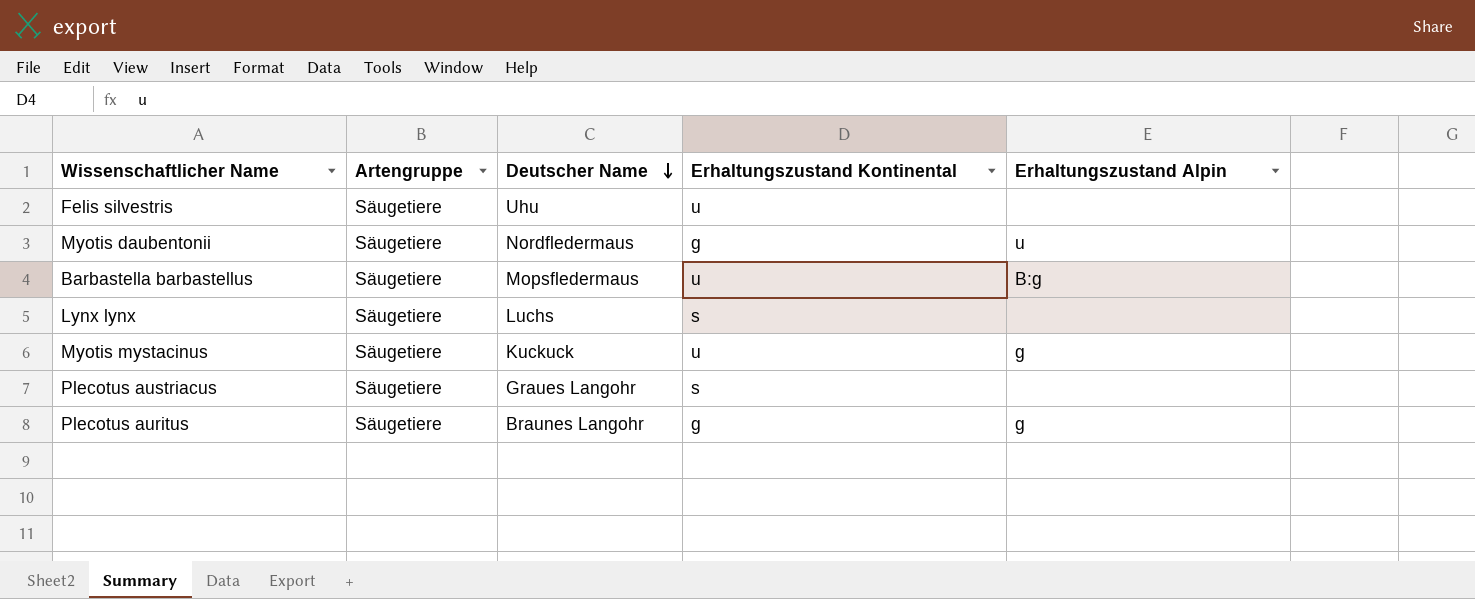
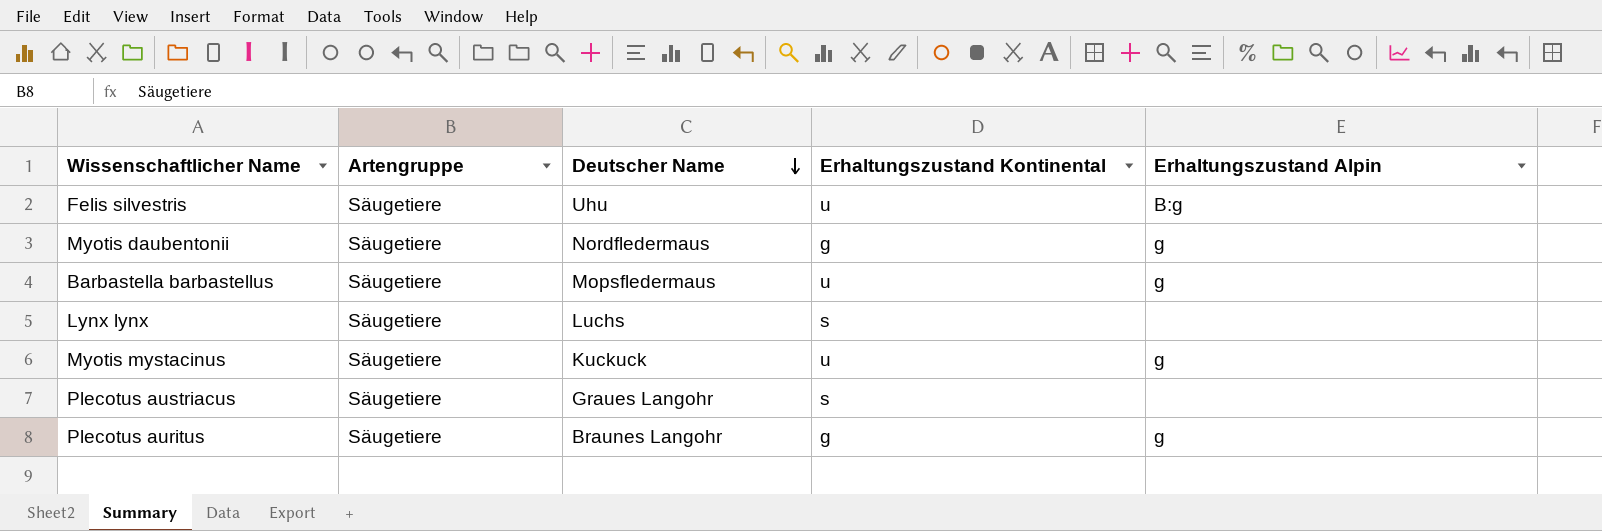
Felis silvestris | Erhaltungszustand Alpin: none -> B:g
Myotis daubentonii | Erhaltungszustand Alpin: u -> g
Barbastella barbastellus | Erhaltungszustand Alpin: B:g -> g

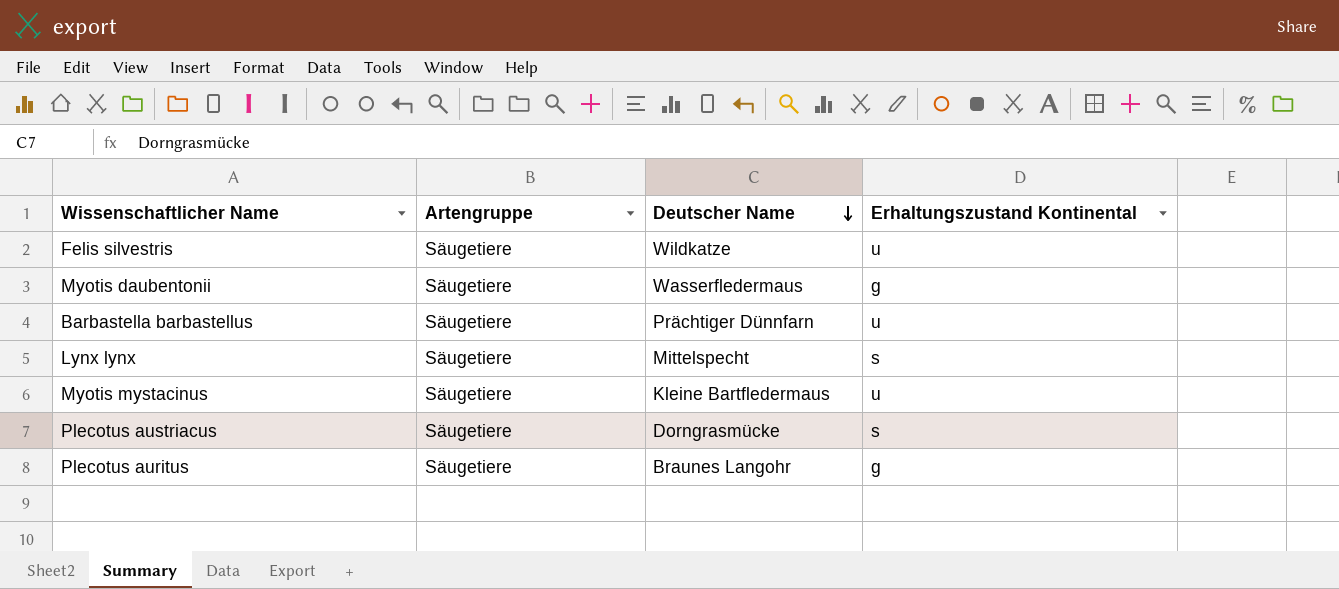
column Erhaltungszustand Alpin | position: 5 -> none
Felis silvestris | Deutscher Name: Uhu -> Wildkatze
Myotis daubentonii | Deutscher Name: Nordfledermaus -> Wasserfledermaus
Barbastella barbastellus | Deutscher Name: Mopsfledermaus -> Prächtiger Dünnfarn
Lynx lynx | Deutscher Name: Luchs -> Mittelspecht
Myotis mystacinus | Deutscher Name: Kuckuck -> Kleine Bartfledermaus
Plecotus austriacus | Deutscher Name: Graues Langohr -> Dorngrasmücke

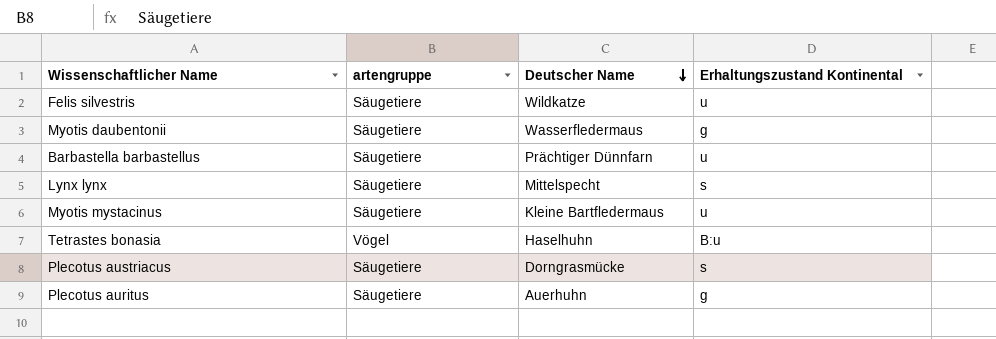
column name: Artengruppe -> artengruppe
row Tetrastes bonasia: none -> Vögel | Haselhuhn | B:u
Plecotus auritus | Deutscher Name: Braunes Langohr -> Auerhuhn

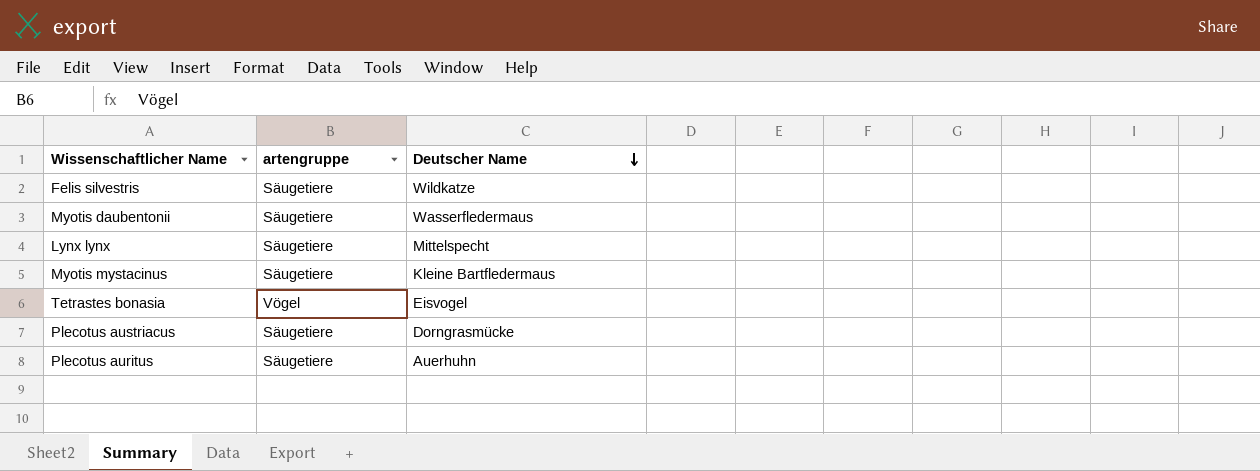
column Erhaltungszustand Kontinental | position: 4 -> none
row Barbastella barbastellus: Säugetiere | Prächtiger Dünnfarn | u -> none
Tetrastes bonasia | Deutscher Name: Haselhuhn -> Eisvogel

